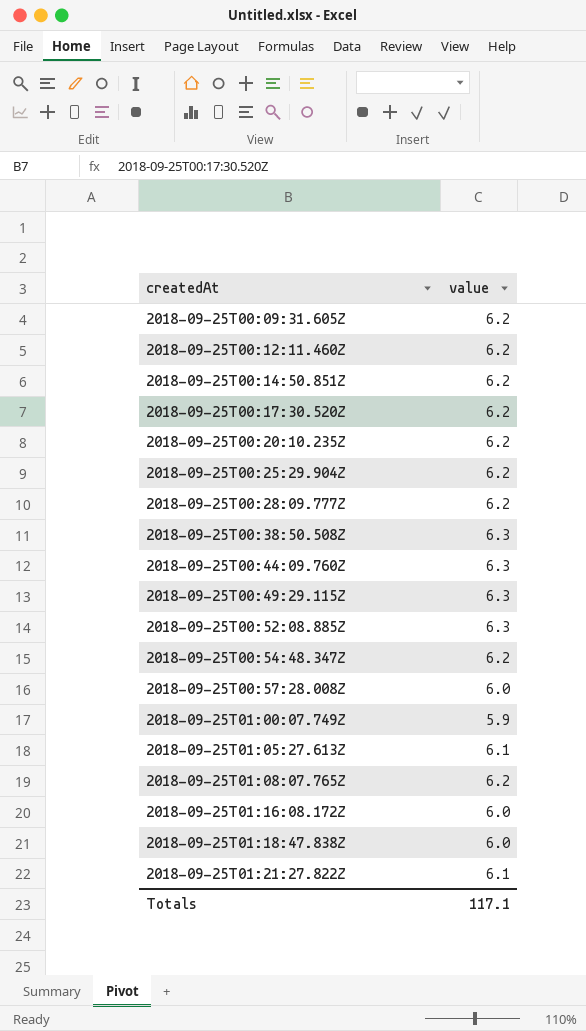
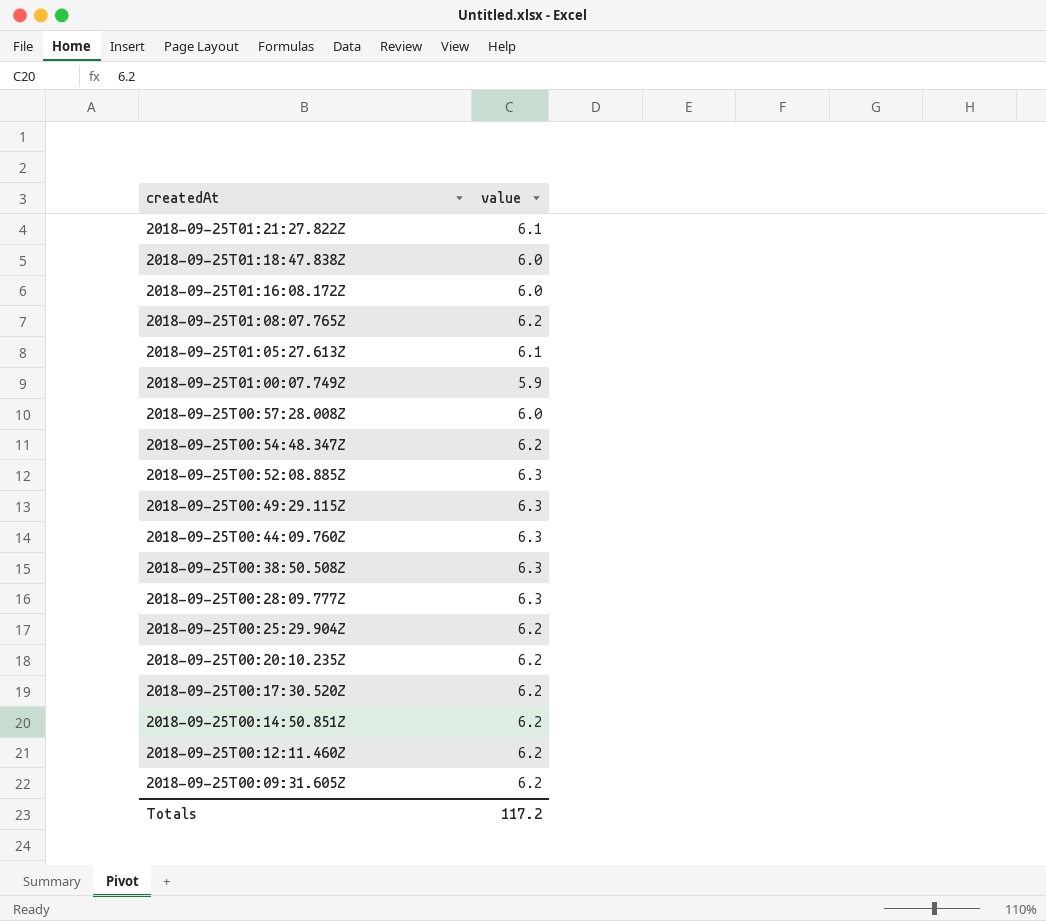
row order: createdAt ascending -> createdAt descending
2018-09-25T00:28:09.777Z | value: 6.2 -> 6.3
Totals | value: 117.1 -> 117.2

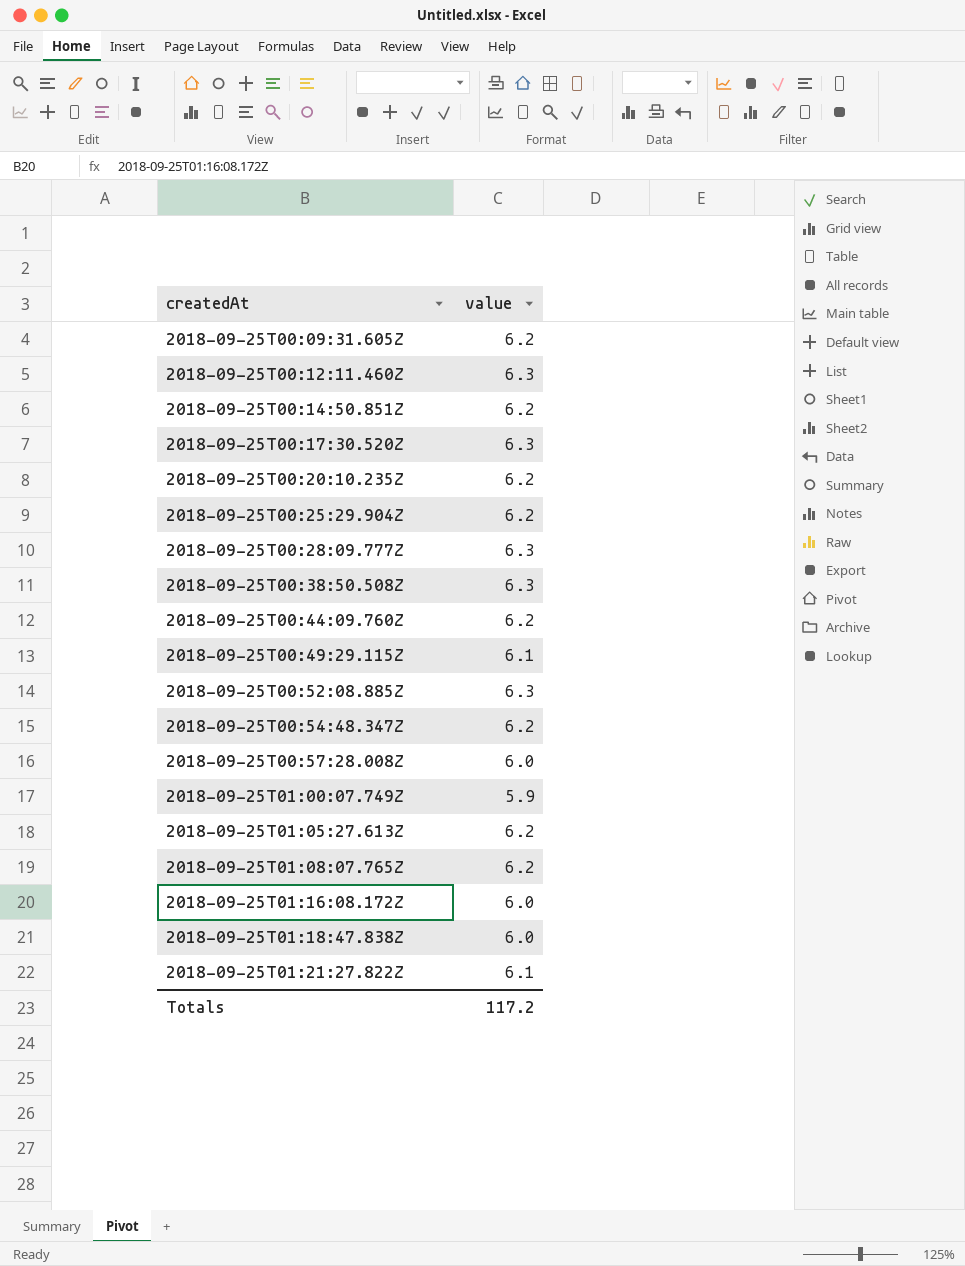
row order: createdAt descending -> createdAt ascending
2018-09-25T00:12:11.460Z | value: 6.2 -> 6.3
2018-09-25T00:17:30.520Z | value: 6.2 -> 6.3
2018-09-25T00:44:09.760Z | value: 6.3 -> 6.2
2018-09-25T00:49:29.115Z | value: 6.3 -> 6.1
2018-09-25T01:05:27.613Z | value: 6.1 -> 6.2

